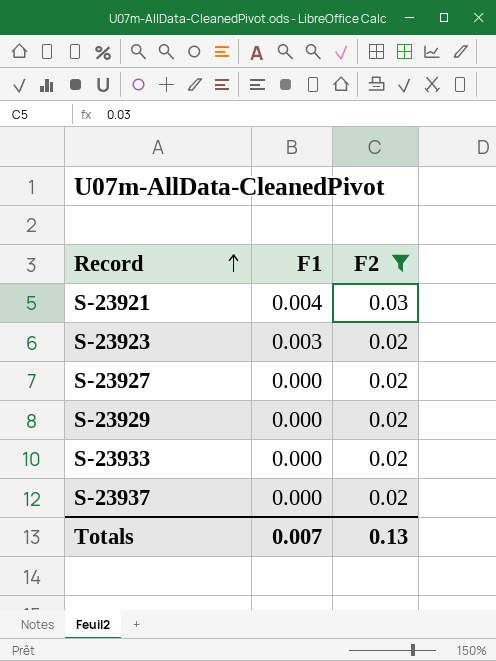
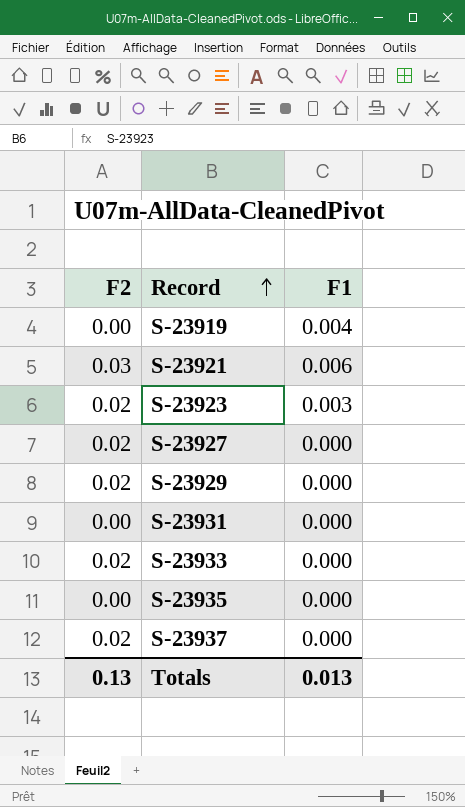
filter: F2 != 0.00 -> none
column F2 | position: 3 -> 1
S-23921 | F1: 0.004 -> 0.006
Totals | F1: 0.007 -> 0.013

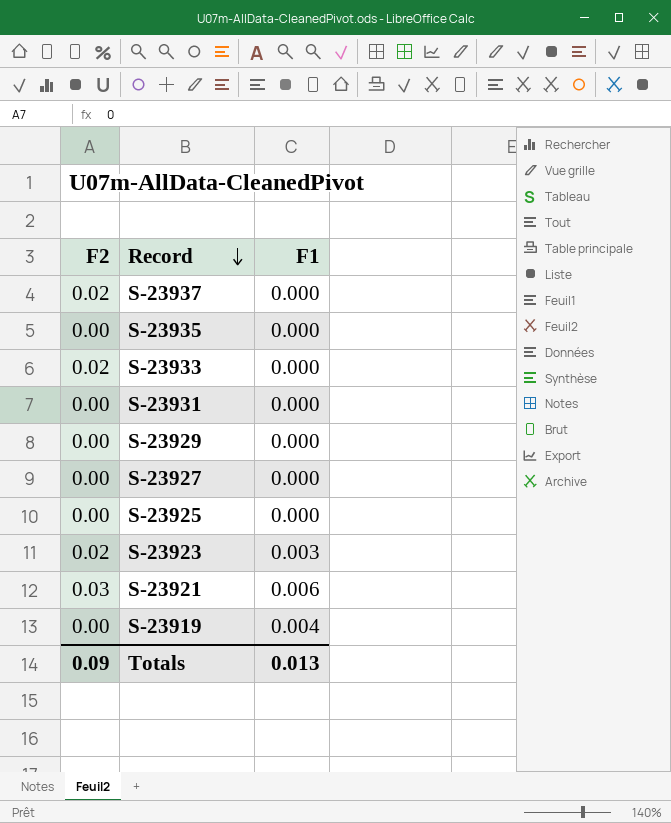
row order: Record ascending -> Record descending
S-23929 | F2: 0.02 -> 0.00
S-23927 | F2: 0.02 -> 0.00
row S-23925: none -> 0.00 | 0.000
Totals | F2: 0.13 -> 0.09

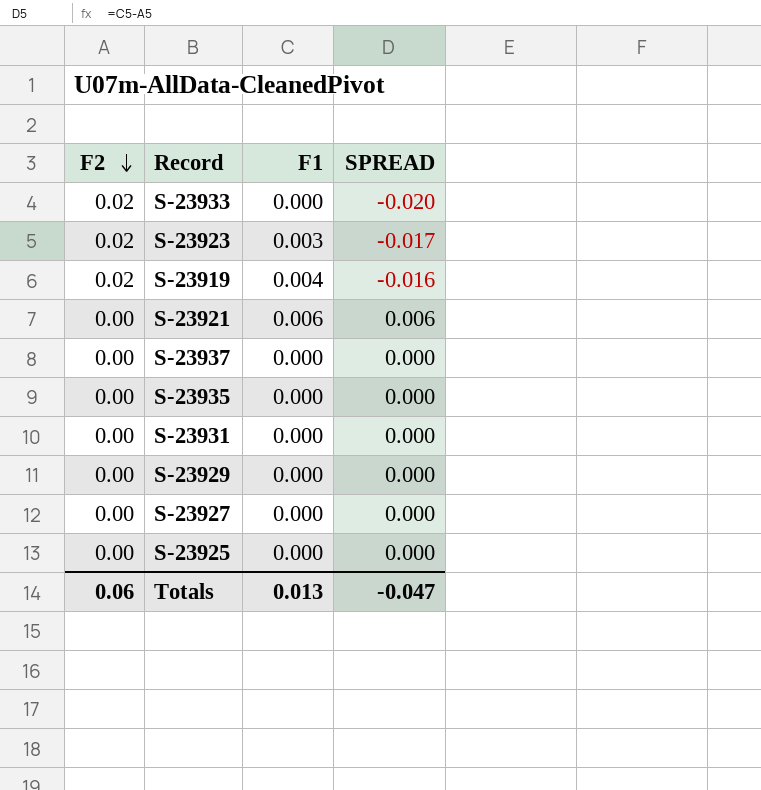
row order: Record descending -> F2 descending
column SPREAD | formula: none -> [F1] - [F2]
S-23919 | F2: 0.00 -> 0.02
S-23921 | F2: 0.03 -> 0.00
S-23937 | F2: 0.02 -> 0.00
Totals | F2: 0.09 -> 0.06

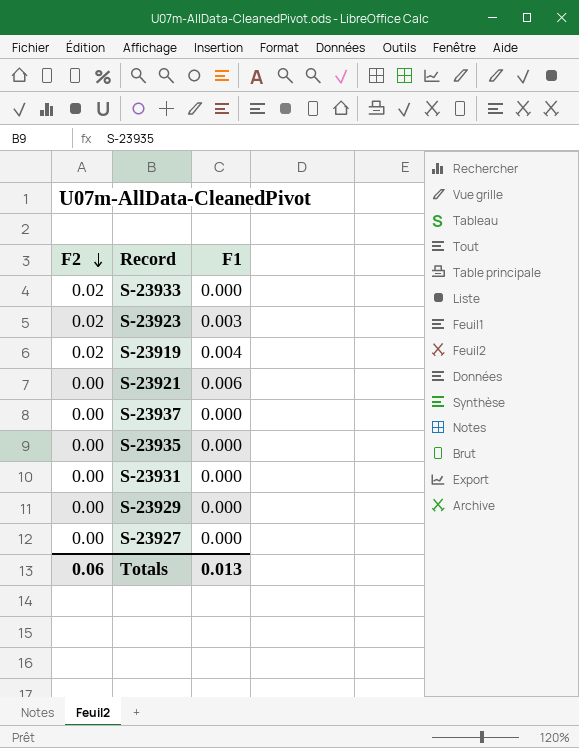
column SPREAD | formula: [F1] - [F2] -> none
row S-23925: 0.00 | 0.000 | 0.000 -> none

